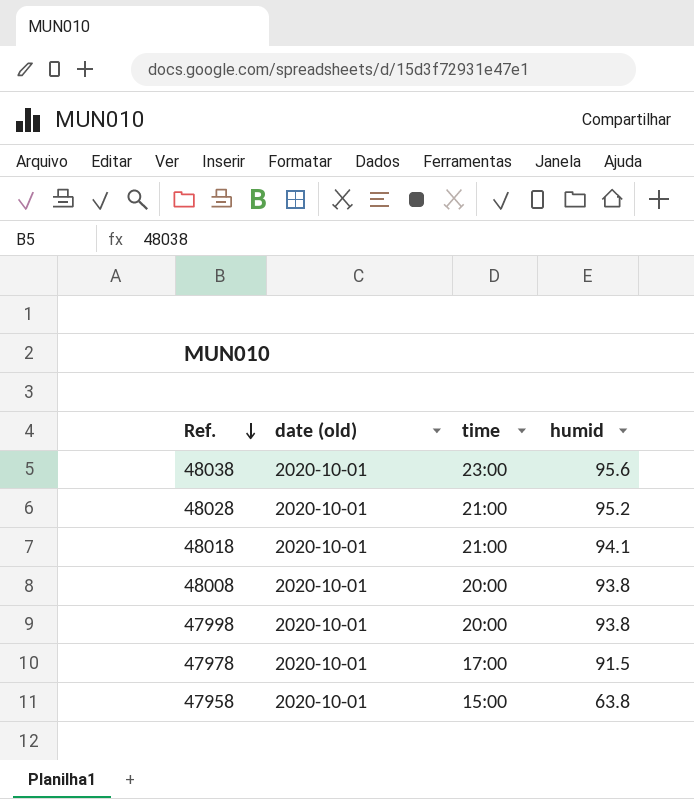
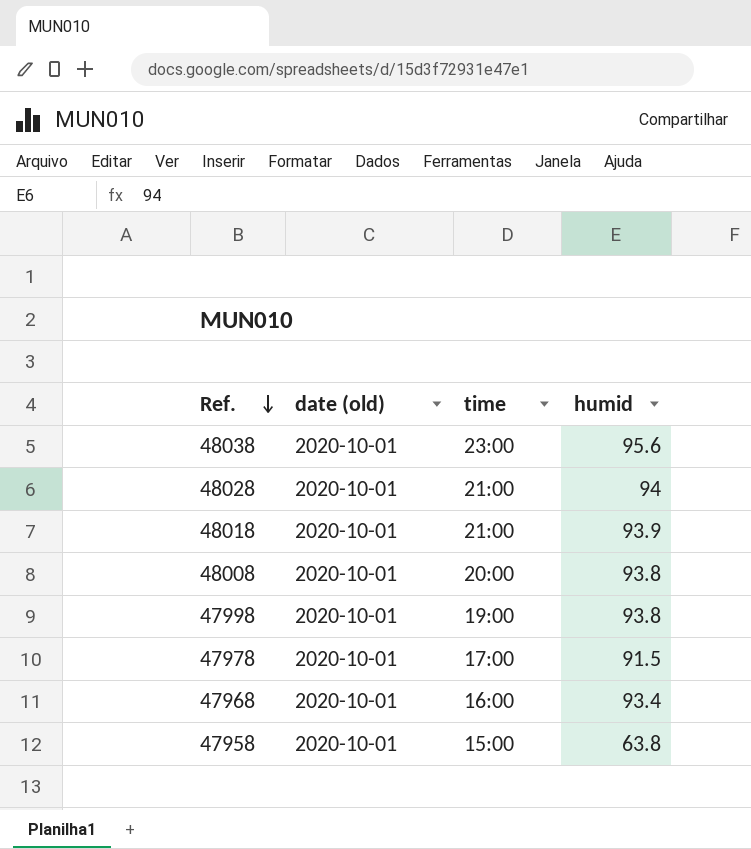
48028 | humid: 95.2 -> 94
48018 | humid: 94.1 -> 93.9
47998 | time: 20:00 -> 19:00
row 47968: none -> 2020-10-01 | 16:00 | 93.4

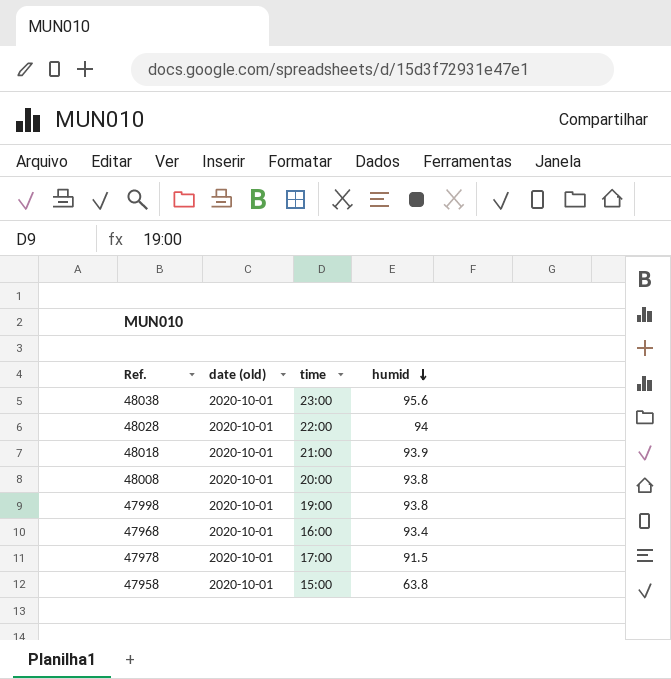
row order: Ref. descending -> humid descending
48028 | time: 21:00 -> 22:00

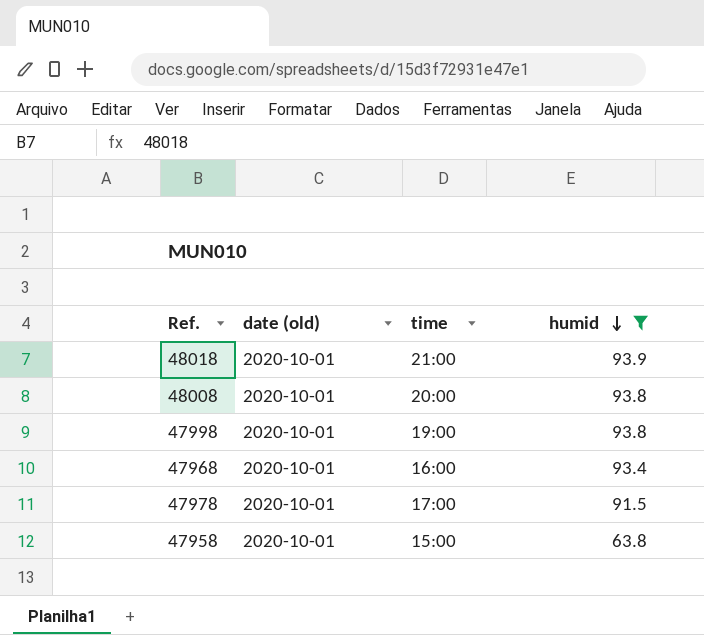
filter: none -> humid <= 93.9

